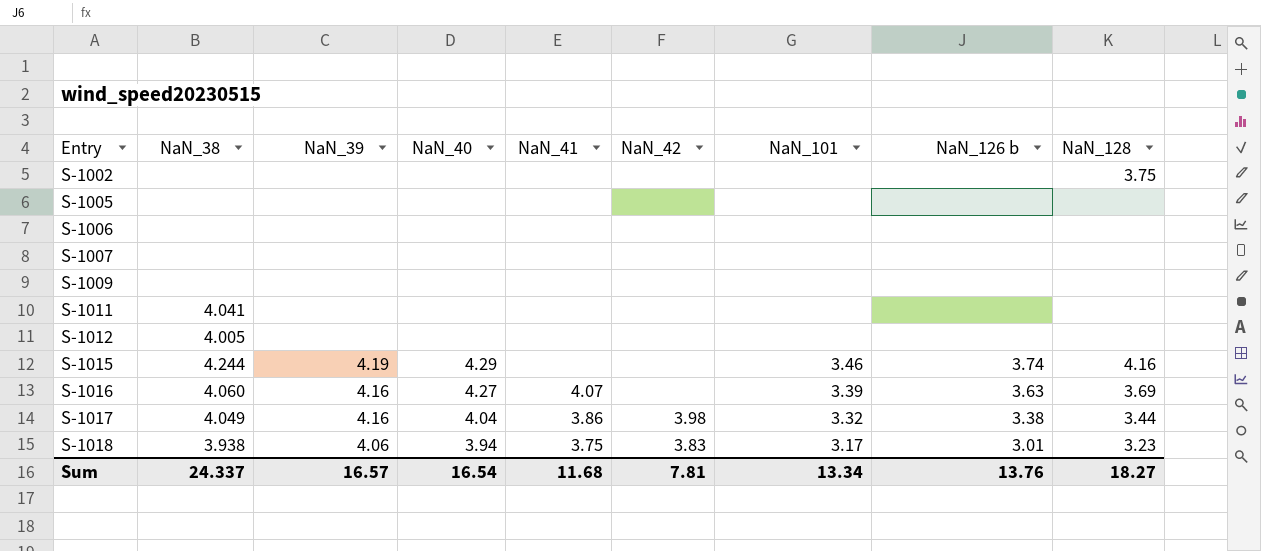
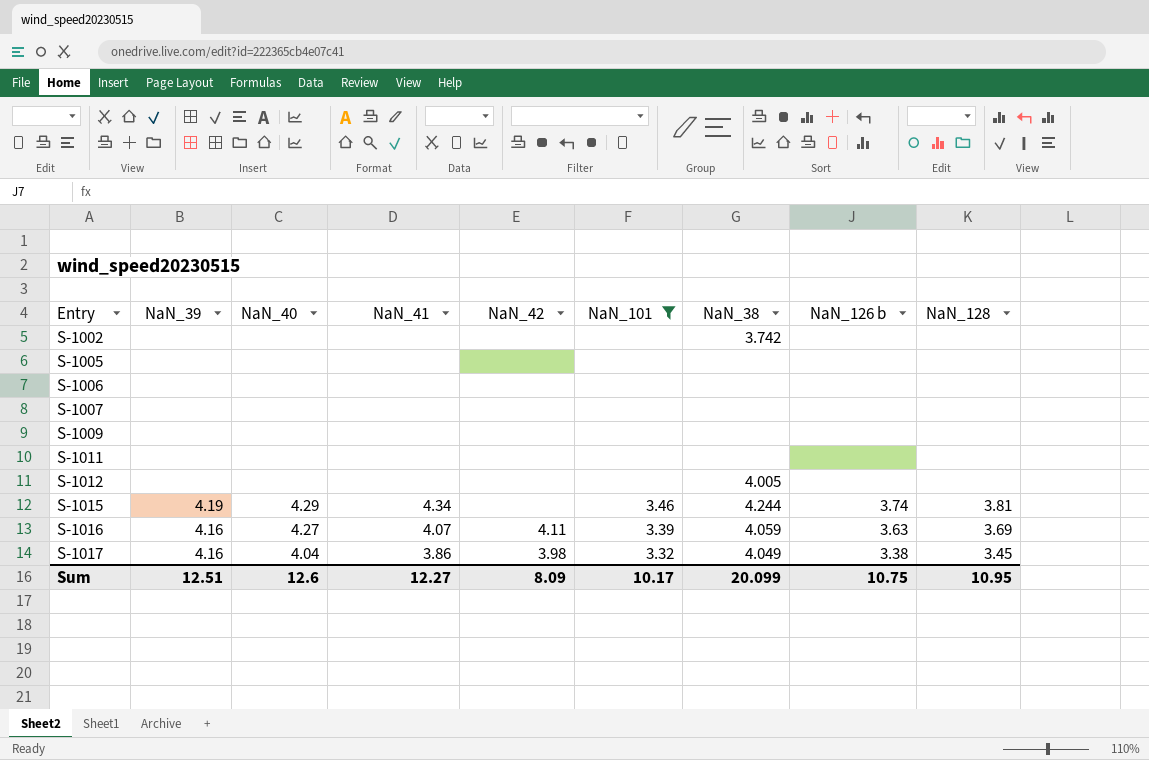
filter: none -> NaN_101 != 3.17
column NaN_38 | position: 2 -> 7
S-1002 | NaN_38: none -> 3.742
S-1002 | NaN_128: 3.75 -> none
S-1011 | NaN_38: 4.041 -> none
S-1015 | NaN_41: none -> 4.34
S-1015 | NaN_128: 4.16 -> 3.81
S-1016 | NaN_42: none -> 4.11
S-1016 | NaN_38: 4.060 -> 4.059
S-1017 | NaN_128: 3.44 -> 3.45
Sum | NaN_39: 16.57 -> 12.51
Sum | NaN_40: 16.54 -> 12.6
Sum | NaN_41: 11.68 -> 12.27
Sum | NaN_42: 7.81 -> 8.09
Sum | NaN_101: 13.34 -> 10.17
Sum | NaN_38: 24.337 -> 20.099
Sum | NaN_126 b: 13.76 -> 10.75
Sum | NaN_128: 18.27 -> 10.95

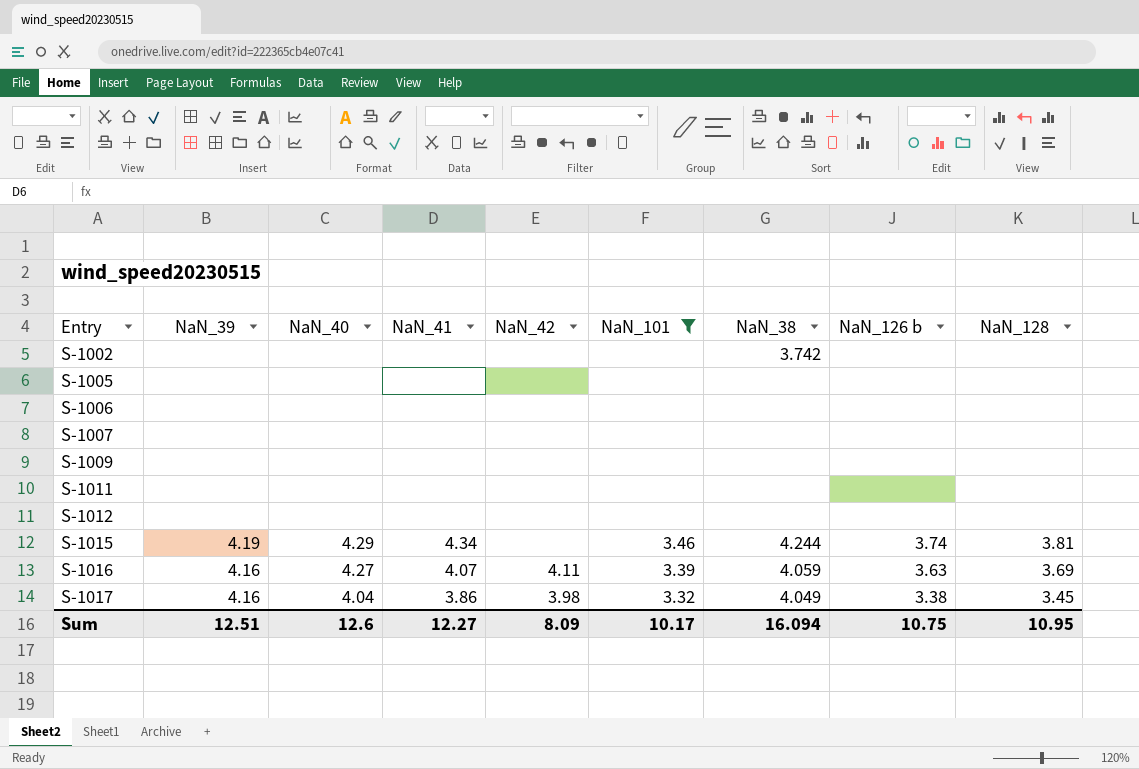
S-1012 | NaN_38: 4.005 -> none
Sum | NaN_38: 20.099 -> 16.094

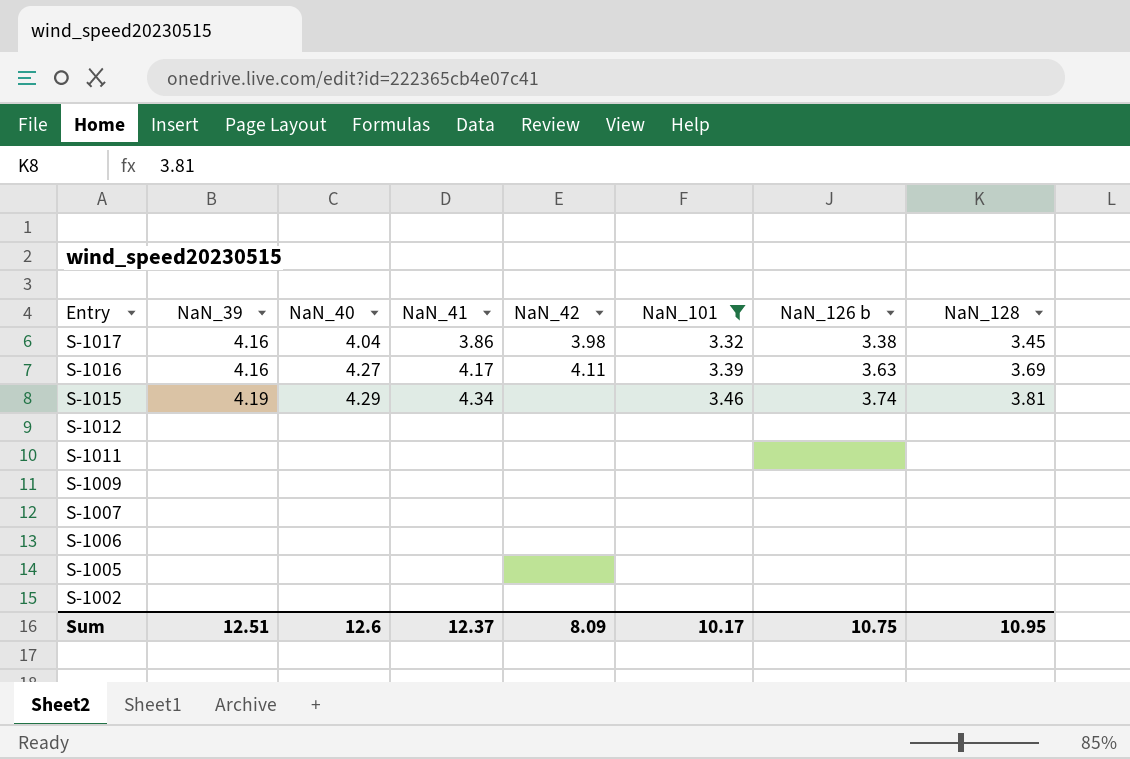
row order: Entry ascending -> Entry descending
column NaN_38 | position: 7 -> none
S-1016 | NaN_41: 4.07 -> 4.17
Sum | NaN_41: 12.27 -> 12.37

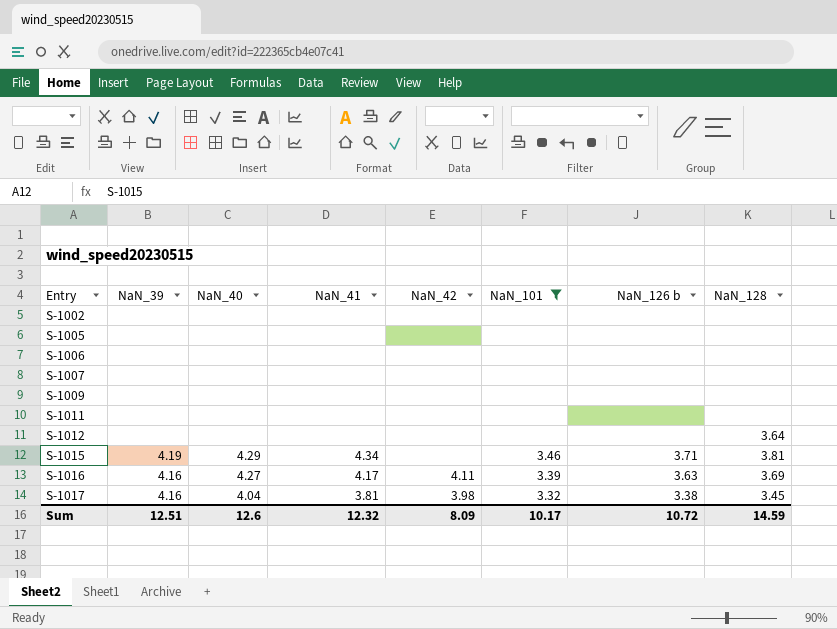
row order: Entry descending -> Entry ascending
S-1012 | NaN_128: none -> 3.64
S-1015 | NaN_126 b: 3.74 -> 3.71
S-1017 | NaN_41: 3.86 -> 3.81
Sum | NaN_41: 12.37 -> 12.32
Sum | NaN_126 b: 10.75 -> 10.72
Sum | NaN_128: 10.95 -> 14.59

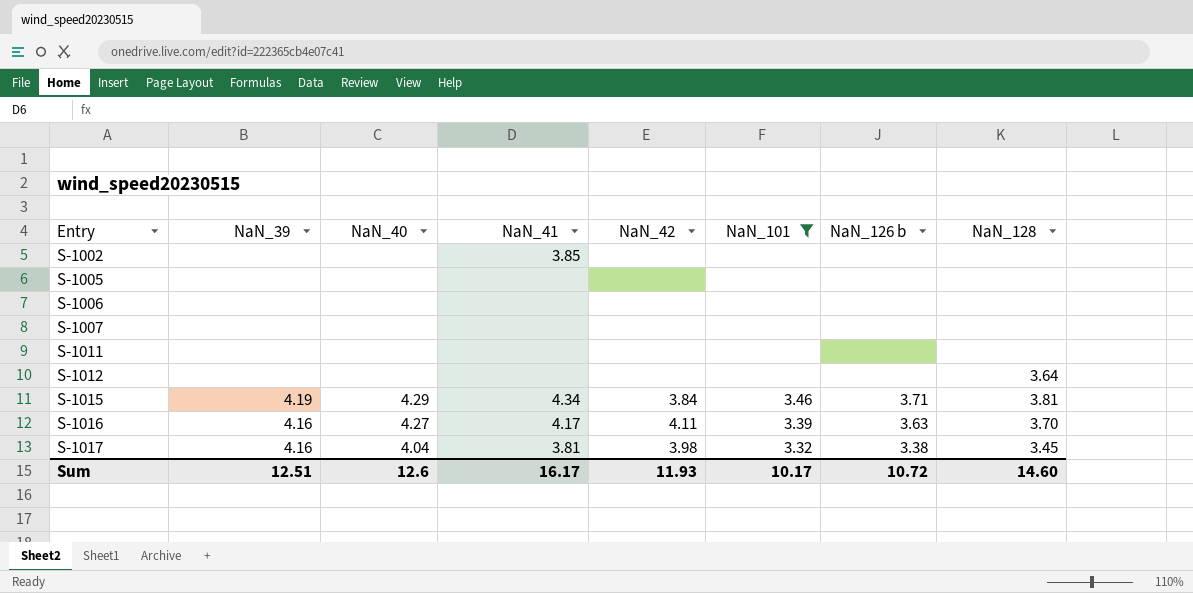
row S-1009: none | none | none | none | none | none | none -> none
S-1002 | NaN_41: none -> 3.85
S-1015 | NaN_42: none -> 3.84
S-1016 | NaN_128: 3.69 -> 3.70
Sum | NaN_41: 12.32 -> 16.17
Sum | NaN_42: 8.09 -> 11.93
Sum | NaN_128: 14.59 -> 14.60

